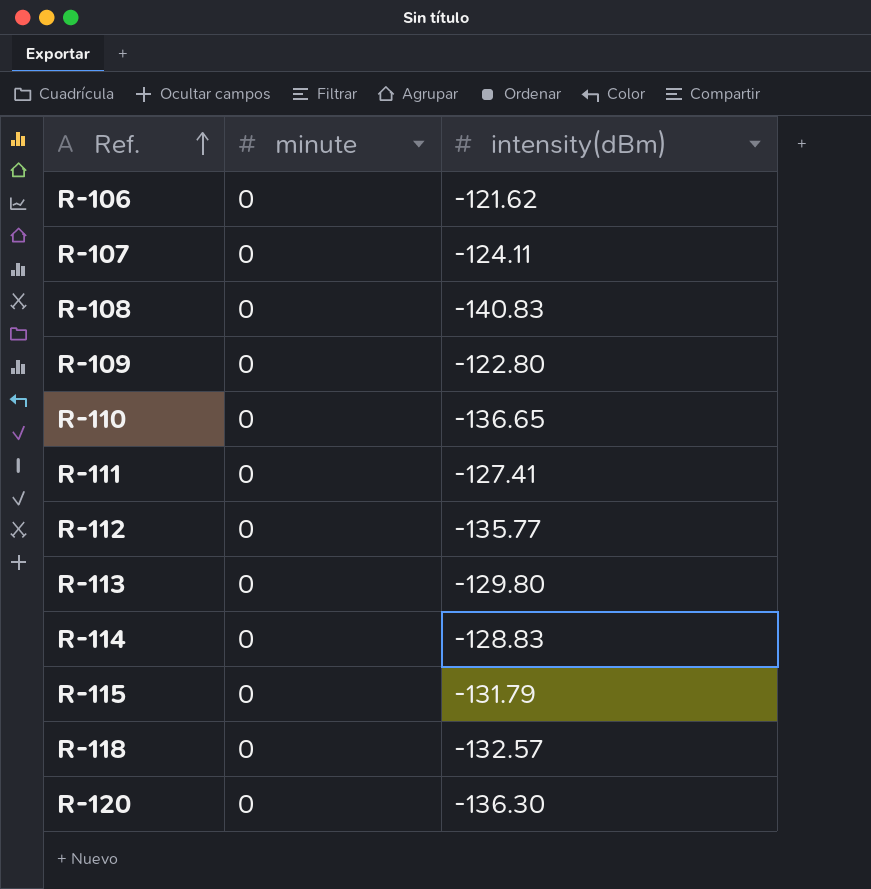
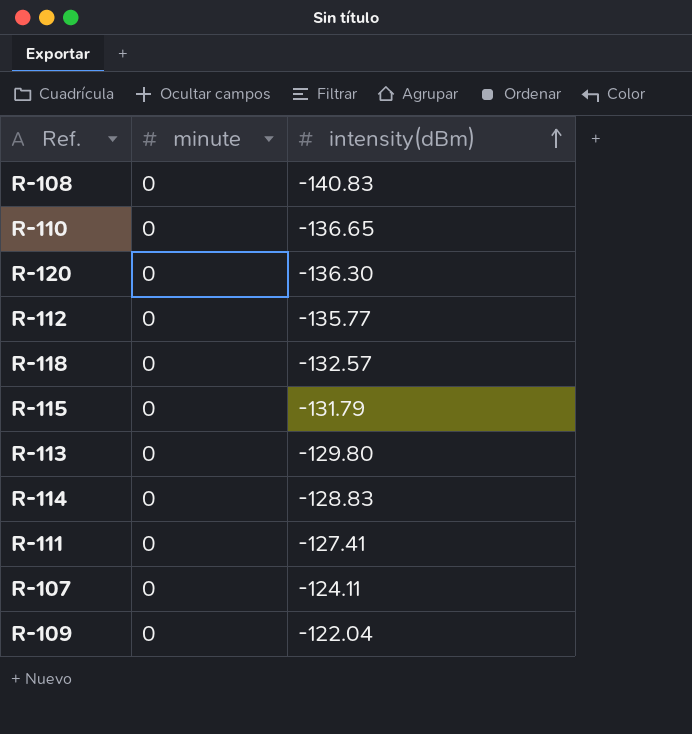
row order: Ref. ascending -> intensity(dBm) ascending
row R-106: 0 | -121.62 -> none
R-109 | intensity(dBm): -122.80 -> -122.04

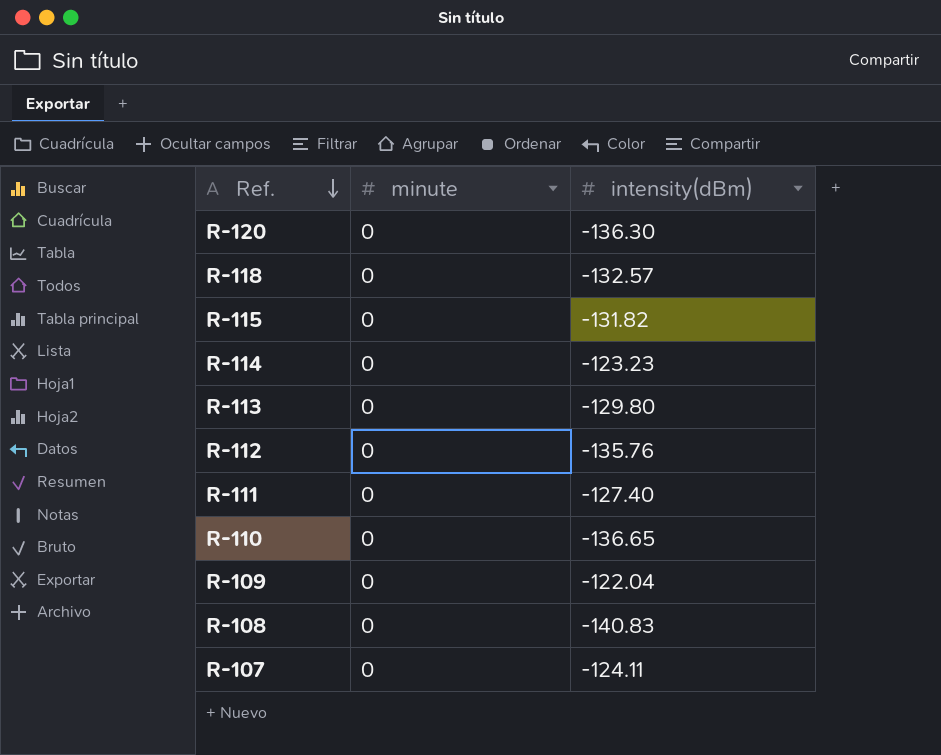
row order: intensity(dBm) ascending -> Ref. descending
R-115 | intensity(dBm): -131.79 -> -131.82
R-114 | intensity(dBm): -128.83 -> -123.23
R-112 | intensity(dBm): -135.77 -> -135.76
R-111 | intensity(dBm): -127.41 -> -127.40

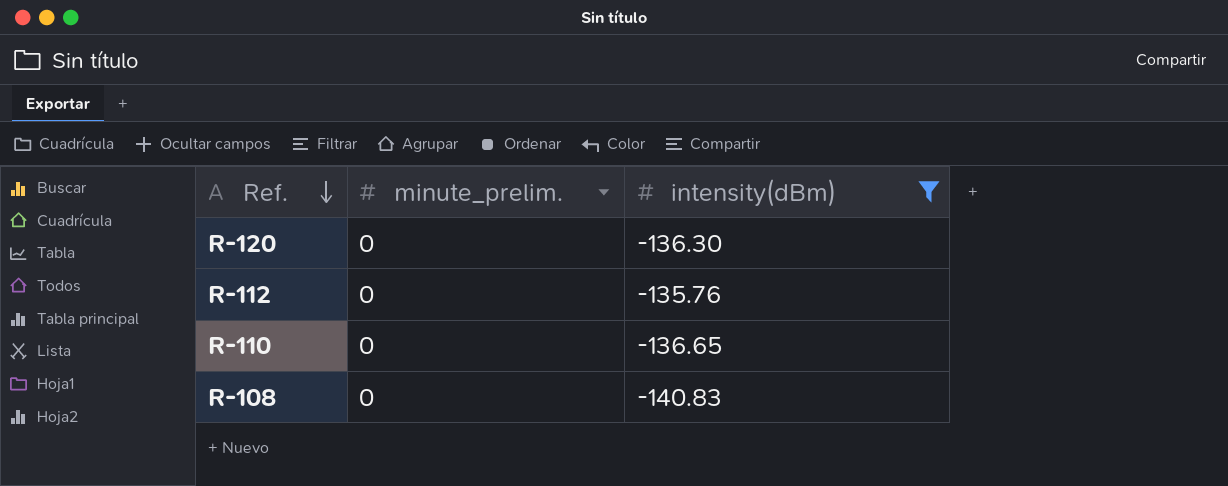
filter: none -> intensity(dBm) <= -135.76
column name: minute -> minute_prelim.

